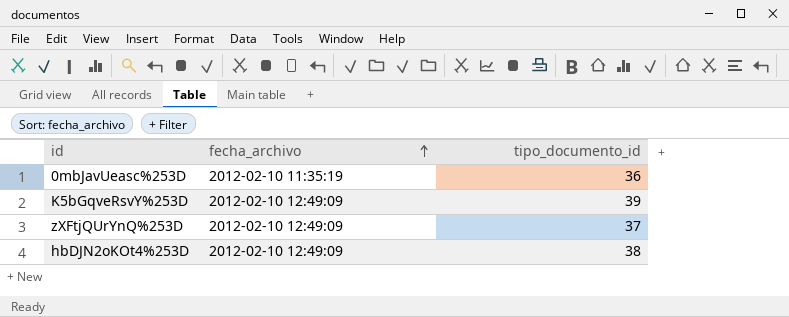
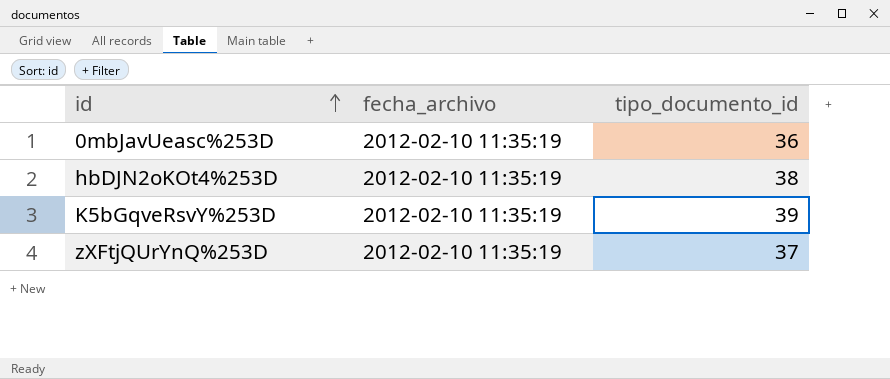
row order: fecha_archivo ascending -> id ascending
hbDJN2oKOt4%253D | fecha_archivo: 2012-02-10 12:49:09 -> 2012-02-10 11:35:19
K5bGqveRsvY%253D | fecha_archivo: 2012-02-10 12:49:09 -> 2012-02-10 11:35:19
zXFtjQUrYnQ%253D | fecha_archivo: 2012-02-10 12:49:09 -> 2012-02-10 11:35:19

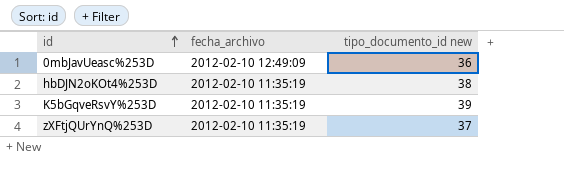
column name: tipo_documento_id -> tipo_documento_id new
0mbJavUeasc%253D | fecha_archivo: 2012-02-10 11:35:19 -> 2012-02-10 12:49:09

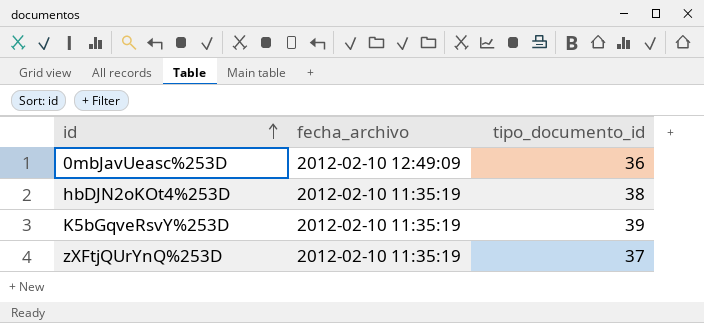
column name: tipo_documento_id new -> tipo_documento_id

